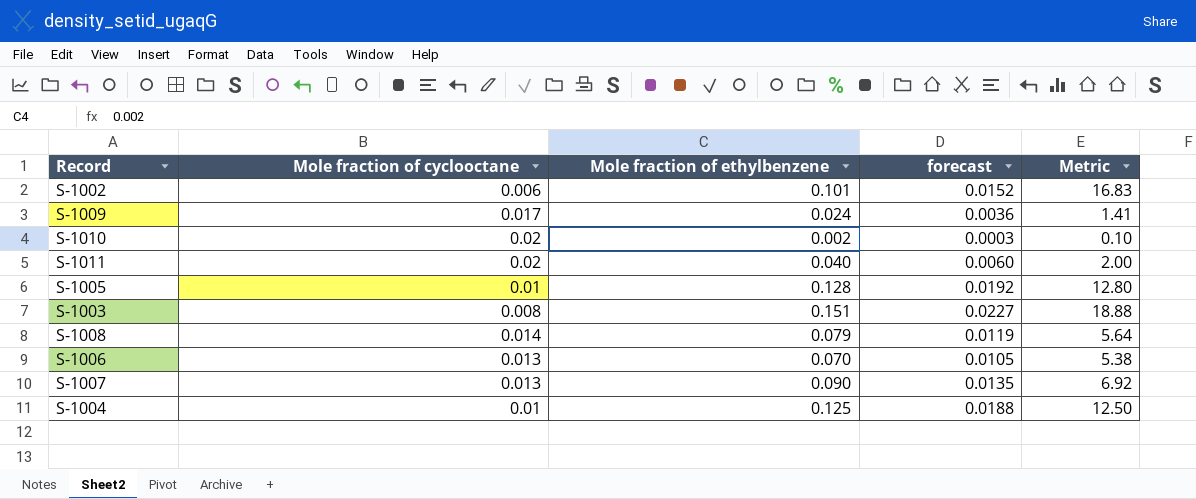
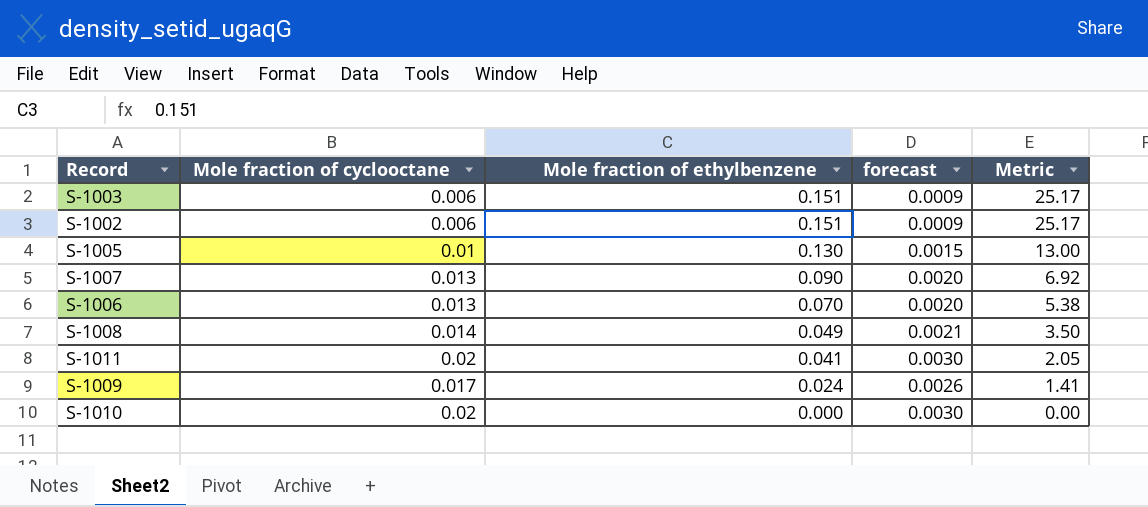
row order: none -> Mole fraction of ethylbenzene descending
column forecast | formula: [Mole fraction of ethylbenzene] * 0.15 -> [Mole fraction of cyclooctane] * 0.15
row S-1004: 0.01 | 0.125 | 0.0188 | 12.50 -> none
S-1003 | Mole fraction of cyclooctane: 0.008 -> 0.006
S-1003 | Metric: 18.88 -> 25.17
S-1002 | Mole fraction of ethylbenzene: 0.101 -> 0.151
S-1002 | Metric: 16.83 -> 25.17
S-1005 | Mole fraction of ethylbenzene: 0.128 -> 0.130
S-1005 | Metric: 12.80 -> 13.00
S-1008 | Mole fraction of ethylbenzene: 0.079 -> 0.049
S-1008 | Metric: 5.64 -> 3.50
S-1011 | Mole fraction of ethylbenzene: 0.040 -> 0.041
S-1011 | Metric: 2.00 -> 2.05
S-1010 | Mole fraction of ethylbenzene: 0.002 -> 0.000
S-1010 | Metric: 0.10 -> 0.00

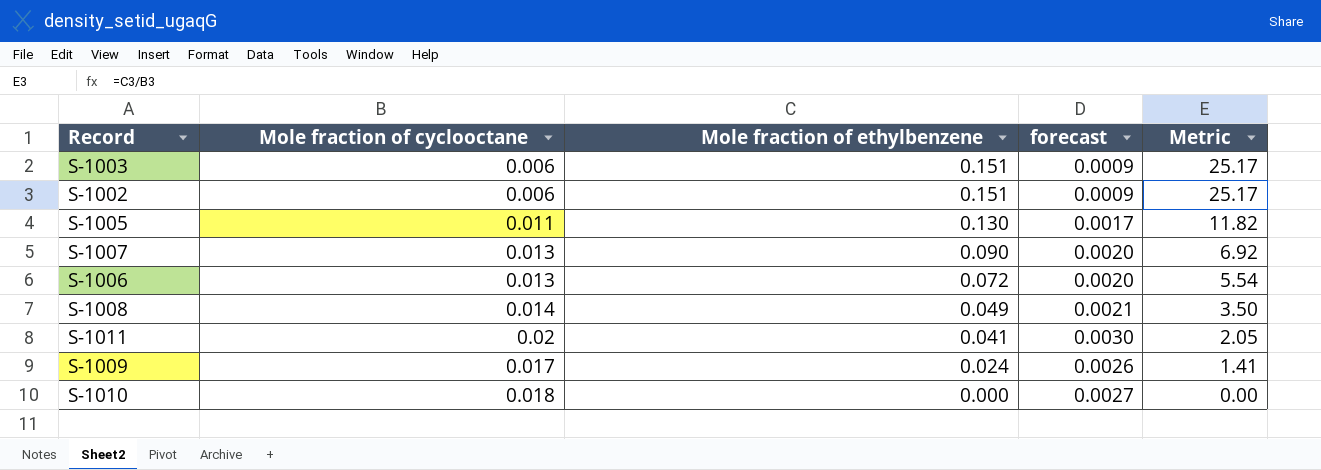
S-1005 | Mole fraction of cyclooctane: 0.01 -> 0.011
S-1005 | forecast: 0.0015 -> 0.0017
S-1005 | Metric: 13.00 -> 11.82
S-1006 | Mole fraction of ethylbenzene: 0.070 -> 0.072
S-1006 | Metric: 5.38 -> 5.54
S-1010 | Mole fraction of cyclooctane: 0.02 -> 0.018
S-1010 | forecast: 0.0030 -> 0.0027

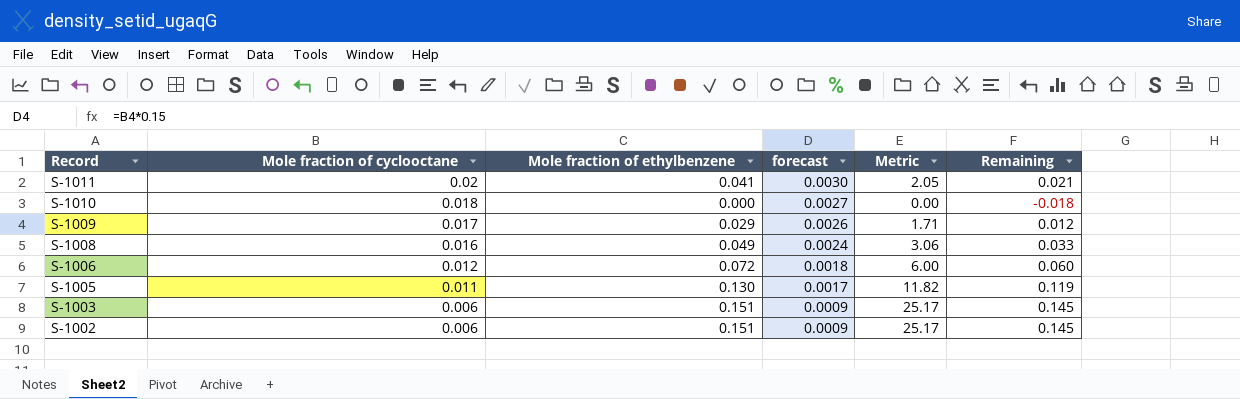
row order: Mole fraction of ethylbenzene descending -> Record descending
column Remaining | formula: none -> [Mole fraction of ethylbenzene] - [Mole fraction of cyclooctane]
row S-1007: 0.013 | 0.090 | 0.0020 | 6.92 -> none
S-1009 | Mole fraction of ethylbenzene: 0.024 -> 0.029
S-1009 | Metric: 1.41 -> 1.71
S-1008 | Mole fraction of cyclooctane: 0.014 -> 0.016
S-1008 | forecast: 0.0021 -> 0.0024
S-1008 | Metric: 3.50 -> 3.06
S-1006 | Mole fraction of cyclooctane: 0.013 -> 0.012
S-1006 | forecast: 0.0020 -> 0.0018
S-1006 | Metric: 5.54 -> 6.00

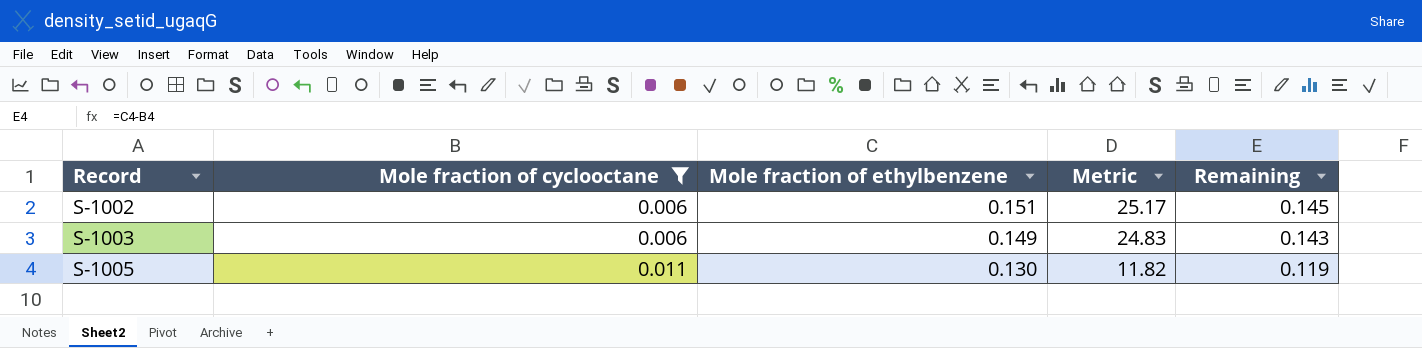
filter: none -> Mole fraction of cyclooctane <= 0.011
row order: Record descending -> Record ascending
column forecast | formula: [Mole fraction of cyclooctane] * 0.15 -> none
S-1003 | Mole fraction of ethylbenzene: 0.151 -> 0.149
S-1003 | Metric: 25.17 -> 24.83
S-1003 | Remaining: 0.145 -> 0.143

